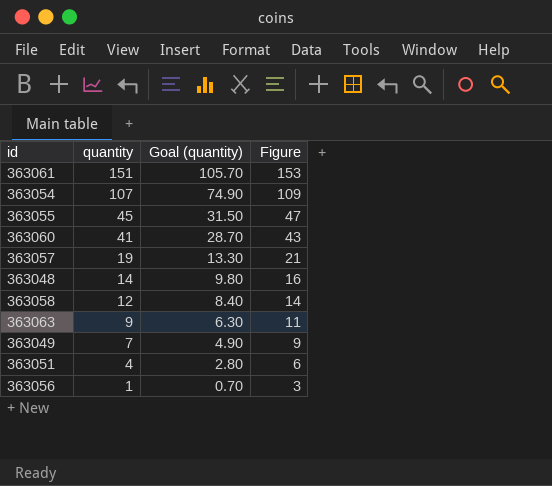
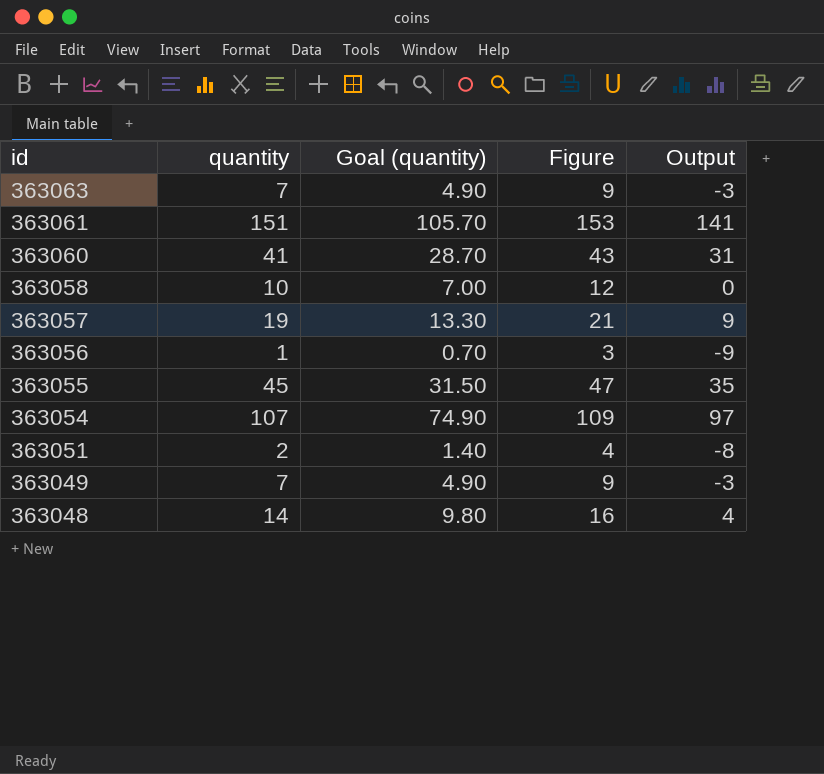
row order: quantity descending -> id descending
column Output | formula: none -> [quantity] - 10
363063 | quantity: 9 -> 7
363063 | Goal (quantity): 6.30 -> 4.90
363063 | Figure: 11 -> 9
363058 | quantity: 12 -> 10
363058 | Goal (quantity): 8.40 -> 7.00
363058 | Figure: 14 -> 12
363051 | quantity: 4 -> 2
363051 | Goal (quantity): 2.80 -> 1.40
363051 | Figure: 6 -> 4

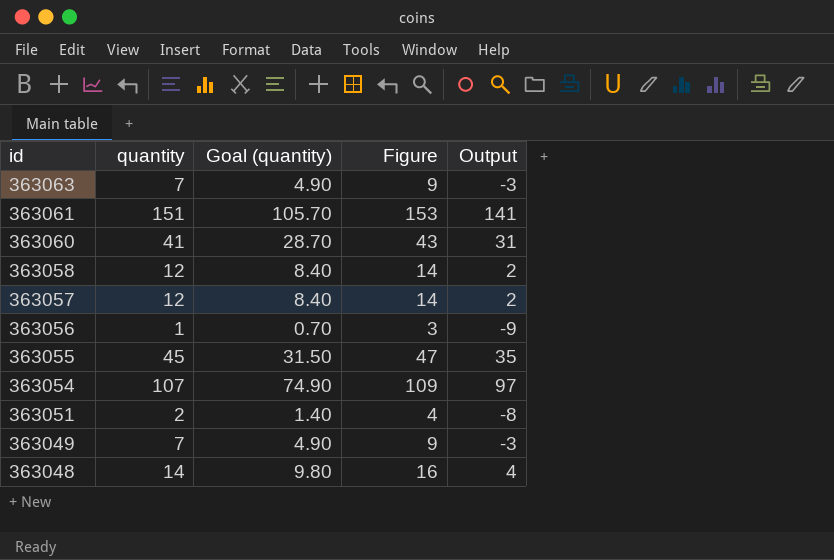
363058 | quantity: 10 -> 12
363058 | Goal (quantity): 7.00 -> 8.40
363058 | Figure: 12 -> 14
363058 | Output: 0 -> 2
363057 | quantity: 19 -> 12
363057 | Goal (quantity): 13.30 -> 8.40
363057 | Figure: 21 -> 14
363057 | Output: 9 -> 2

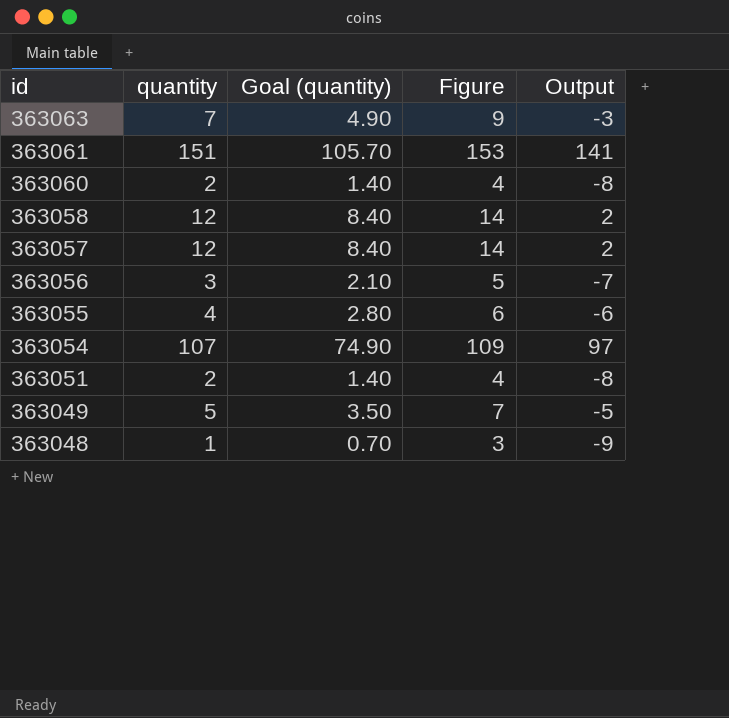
363060 | quantity: 41 -> 2
363060 | Goal (quantity): 28.70 -> 1.40
363060 | Figure: 43 -> 4
363060 | Output: 31 -> -8
363056 | quantity: 1 -> 3
363056 | Goal (quantity): 0.70 -> 2.10
363056 | Figure: 3 -> 5
363056 | Output: -9 -> -7
363055 | quantity: 45 -> 4
363055 | Goal (quantity): 31.50 -> 2.80
363055 | Figure: 47 -> 6
363055 | Output: 35 -> -6
363049 | quantity: 7 -> 5
363049 | Goal (quantity): 4.90 -> 3.50
363049 | Figure: 9 -> 7
363049 | Output: -3 -> -5
363048 | quantity: 14 -> 1
363048 | Goal (quantity): 9.80 -> 0.70
363048 | Figure: 16 -> 3
363048 | Output: 4 -> -9

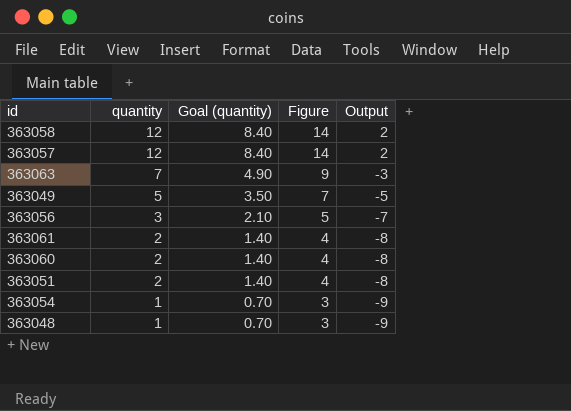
row order: id descending -> quantity descending
row 363055: 4 | 2.80 | 6 | -6 -> none
363061 | quantity: 151 -> 2
363061 | Goal (quantity): 105.70 -> 1.40
363061 | Figure: 153 -> 4
363061 | Output: 141 -> -8
363054 | quantity: 107 -> 1
363054 | Goal (quantity): 74.90 -> 0.70
363054 | Figure: 109 -> 3
363054 | Output: 97 -> -9

